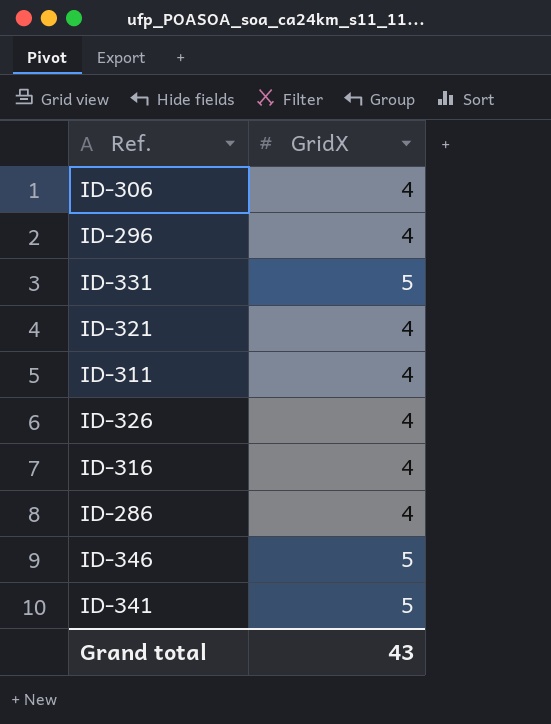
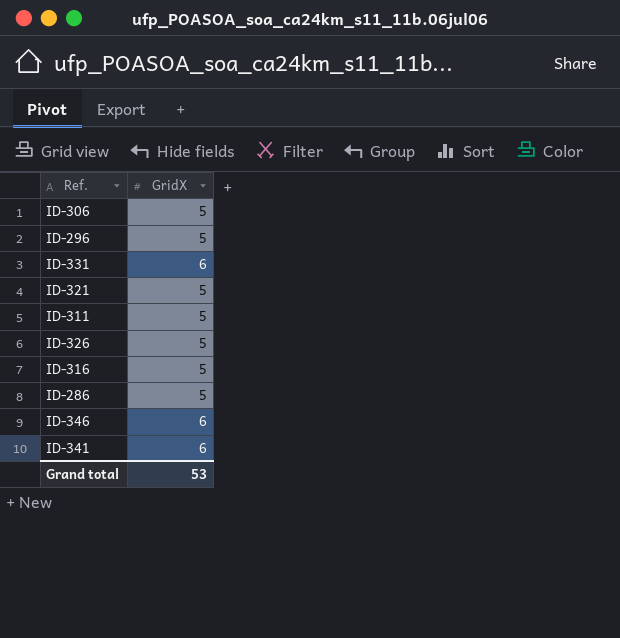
ID-306 | GridX: 4 -> 5
ID-296 | GridX: 4 -> 5
ID-331 | GridX: 5 -> 6
ID-321 | GridX: 4 -> 5
ID-311 | GridX: 4 -> 5
ID-326 | GridX: 4 -> 5
ID-316 | GridX: 4 -> 5
ID-286 | GridX: 4 -> 5
ID-346 | GridX: 5 -> 6
ID-341 | GridX: 5 -> 6
Grand total | GridX: 43 -> 53

